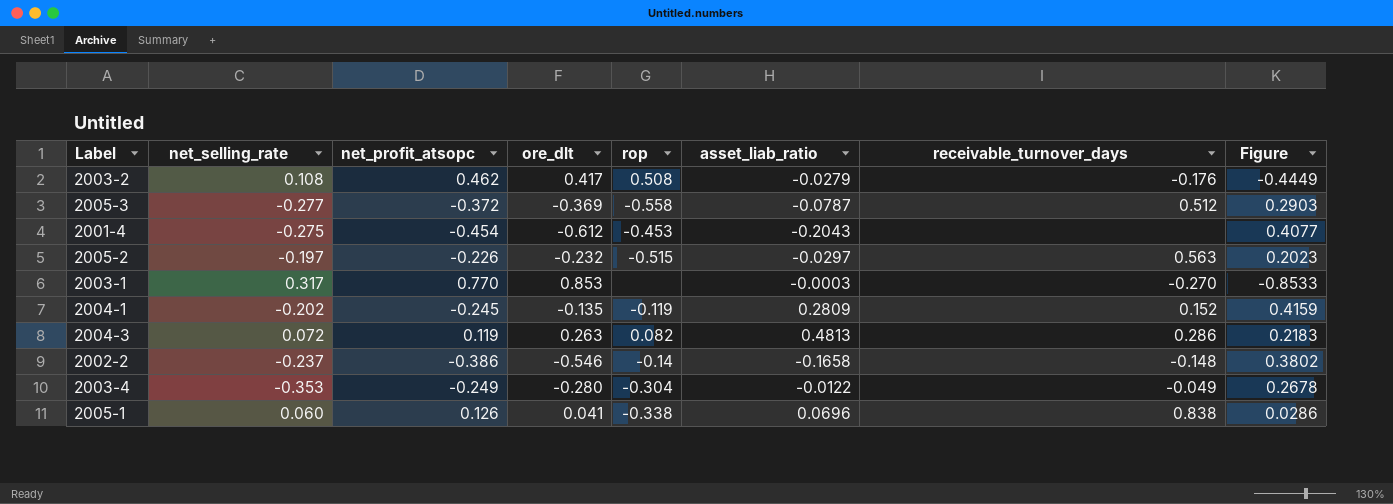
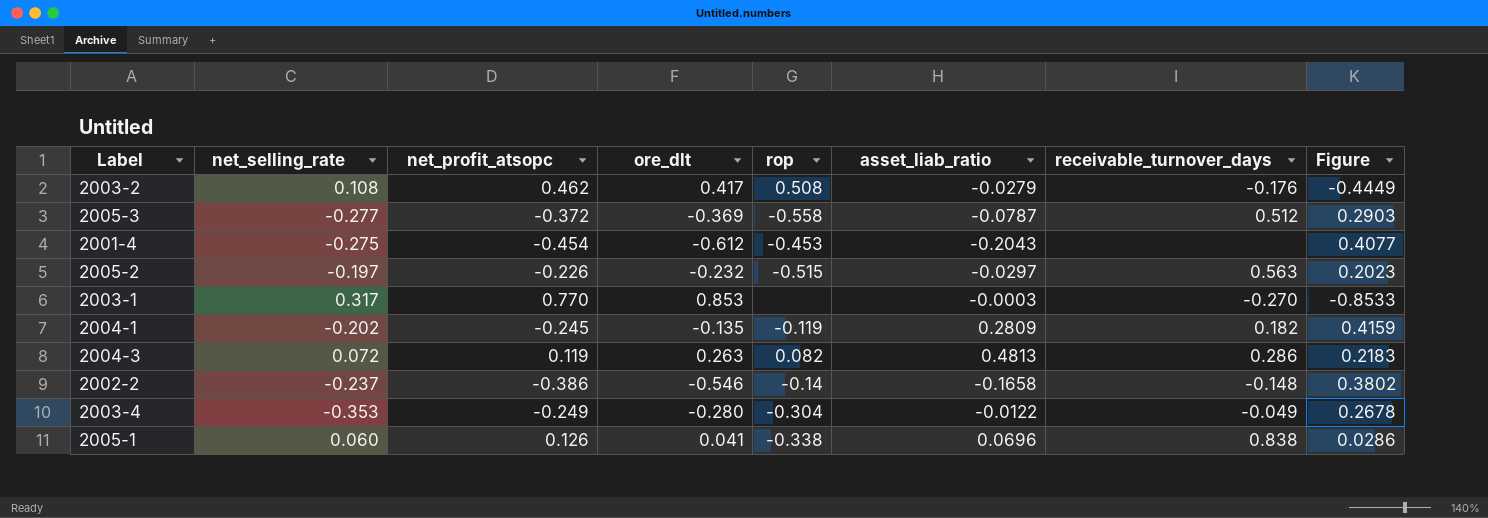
2004-1 | receivable_turnover_days: 0.152 -> 0.182

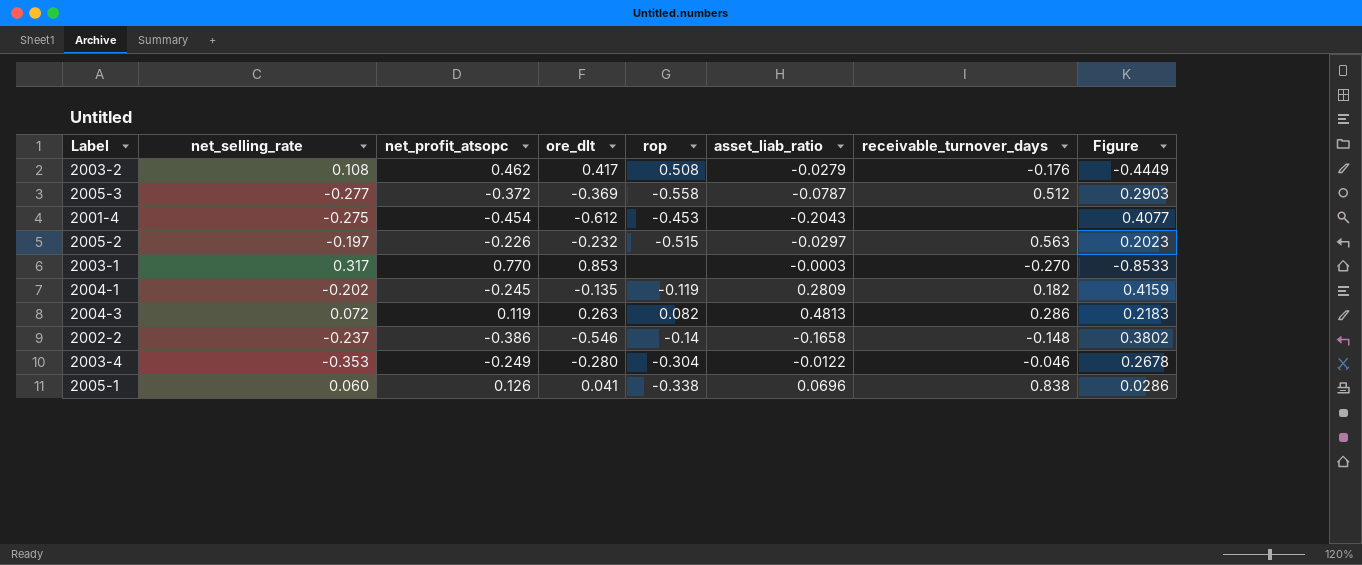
2003-4 | receivable_turnover_days: -0.049 -> -0.046

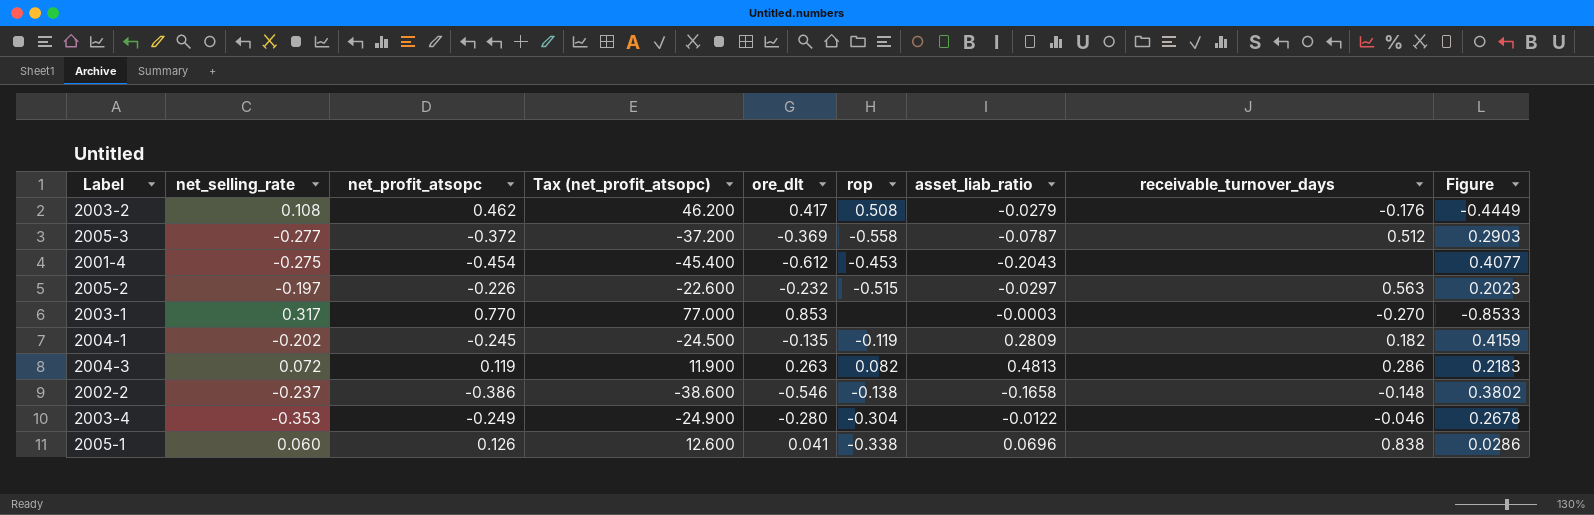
column Tax (net_profit_atsopc) | formula: none -> [net_profit_atsopc] * 100
2002-2 | rop: -0.14 -> -0.138

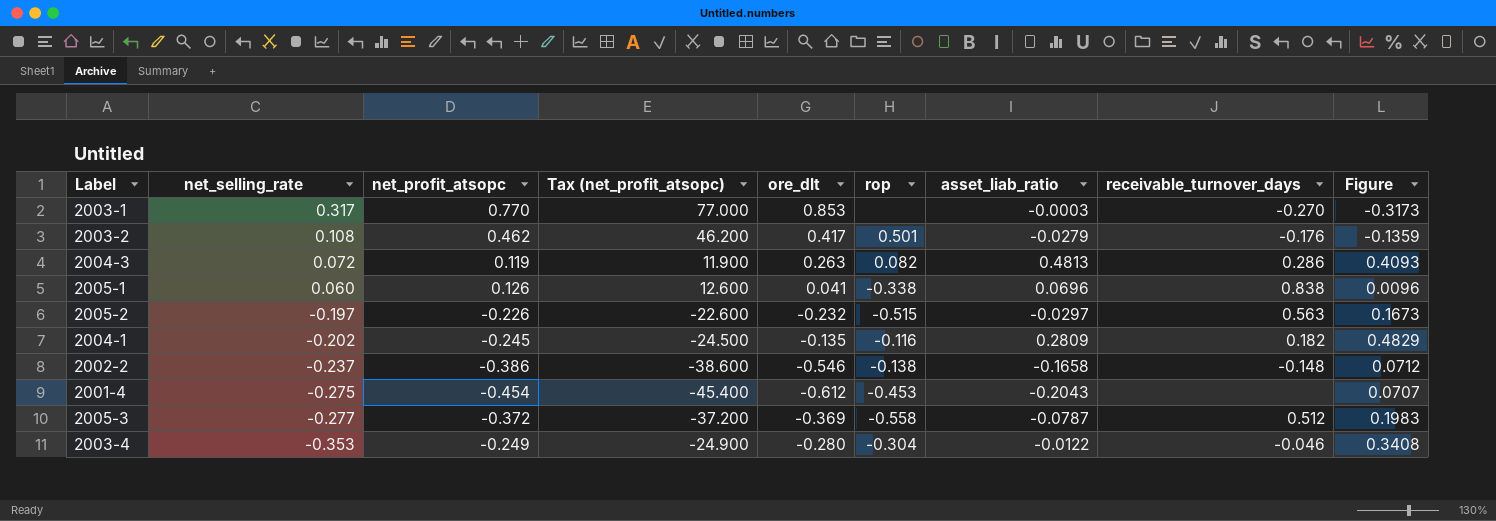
row order: none -> net_selling_rate descending
column Figure | formula: [asset_liab_ratio] - [ore_dlt] -> [asset_liab_ratio] - [net_selling_rate]
2003-2 | rop: 0.508 -> 0.501
2004-1 | rop: -0.119 -> -0.116

